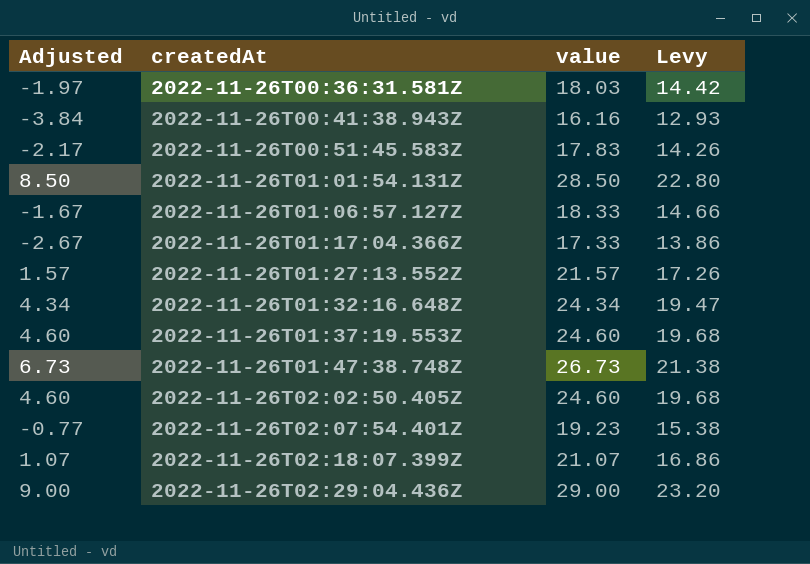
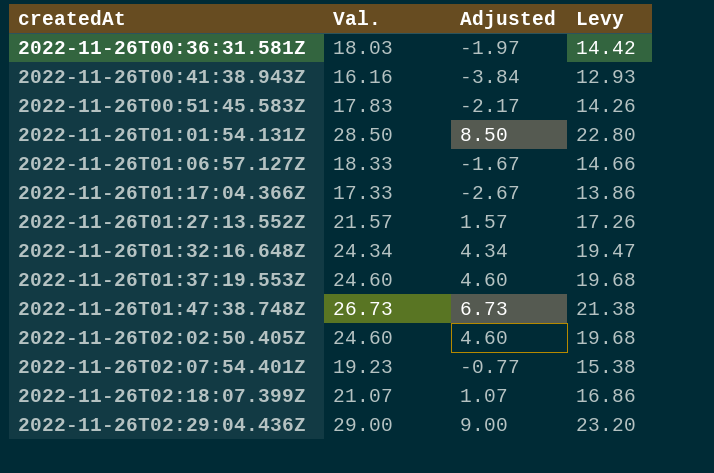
column name: value -> Val.
column Adjusted | position: 1 -> 3

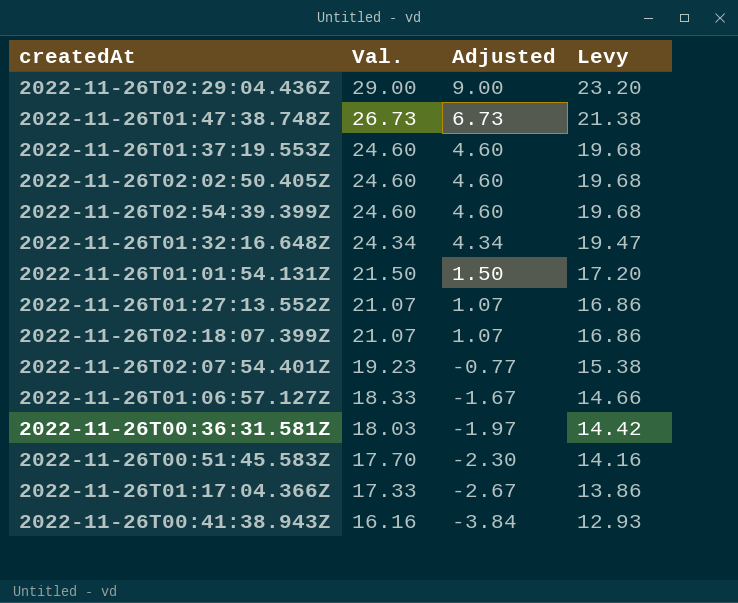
row order: createdAt ascending -> Val. descending
row 2022-11-26T02:54:39.399Z: none -> 24.60 | 4.60 | 19.68
2022-11-26T01:01:54.131Z | Val.: 28.50 -> 21.50
2022-11-26T01:01:54.131Z | Adjusted: 8.50 -> 1.50
2022-11-26T01:01:54.131Z | Levy: 22.80 -> 17.20
2022-11-26T01:27:13.552Z | Val.: 21.57 -> 21.07
2022-11-26T01:27:13.552Z | Adjusted: 1.57 -> 1.07
2022-11-26T01:27:13.552Z | Levy: 17.26 -> 16.86
2022-11-26T00:51:45.583Z | Val.: 17.83 -> 17.70
2022-11-26T00:51:45.583Z | Adjusted: -2.17 -> -2.30
2022-11-26T00:51:45.583Z | Levy: 14.26 -> 14.16

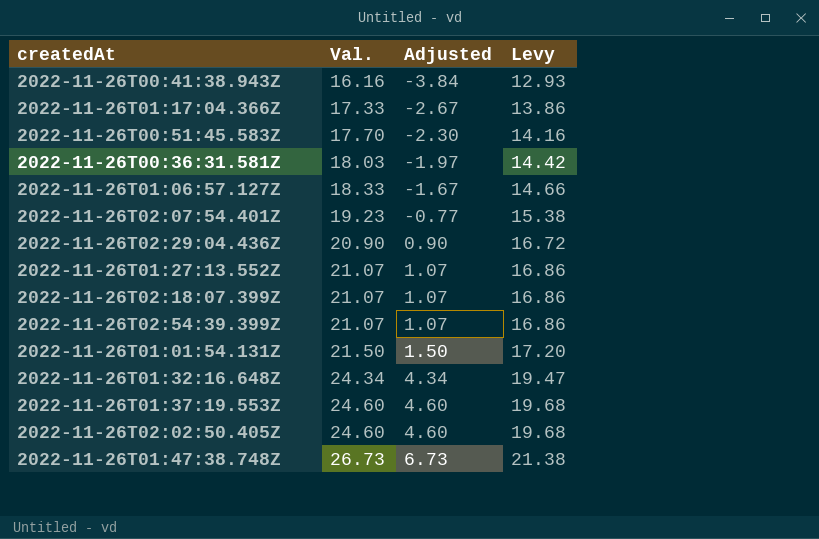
row order: Val. descending -> Val. ascending
2022-11-26T02:29:04.436Z | Val.: 29.00 -> 20.90
2022-11-26T02:29:04.436Z | Adjusted: 9.00 -> 0.90
2022-11-26T02:29:04.436Z | Levy: 23.20 -> 16.72
2022-11-26T02:54:39.399Z | Val.: 24.60 -> 21.07
2022-11-26T02:54:39.399Z | Adjusted: 4.60 -> 1.07
2022-11-26T02:54:39.399Z | Levy: 19.68 -> 16.86

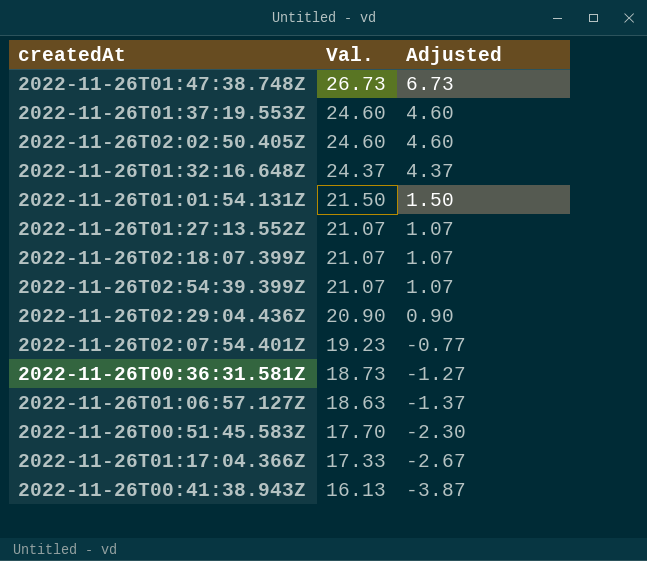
row order: Val. ascending -> Val. descending
column Levy | formula: [Val.] * 0.8 -> none
2022-11-26T01:32:16.648Z | Val.: 24.34 -> 24.37
2022-11-26T01:32:16.648Z | Adjusted: 4.34 -> 4.37
2022-11-26T00:36:31.581Z | Val.: 18.03 -> 18.73
2022-11-26T00:36:31.581Z | Adjusted: -1.97 -> -1.27
2022-11-26T01:06:57.127Z | Val.: 18.33 -> 18.63
2022-11-26T01:06:57.127Z | Adjusted: -1.67 -> -1.37
2022-11-26T00:41:38.943Z | Val.: 16.16 -> 16.13
2022-11-26T00:41:38.943Z | Adjusted: -3.84 -> -3.87

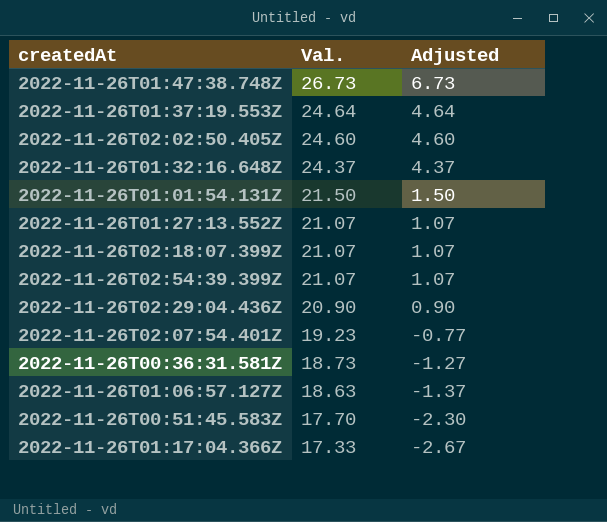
row 2022-11-26T00:41:38.943Z: 16.13 | -3.87 -> none
2022-11-26T01:37:19.553Z | Val.: 24.60 -> 24.64
2022-11-26T01:37:19.553Z | Adjusted: 4.60 -> 4.64

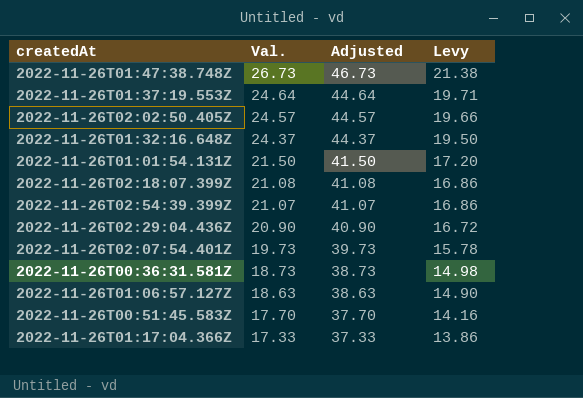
column Adjusted | formula: [Val.] - 20 -> [Val.] + 20
column Levy | formula: none -> [Val.] * 0.8
row 2022-11-26T01:27:13.552Z: 21.07 | 1.07 -> none
2022-11-26T02:02:50.405Z | Val.: 24.60 -> 24.57
2022-11-26T02:18:07.399Z | Val.: 21.07 -> 21.08
2022-11-26T02:07:54.401Z | Val.: 19.23 -> 19.73

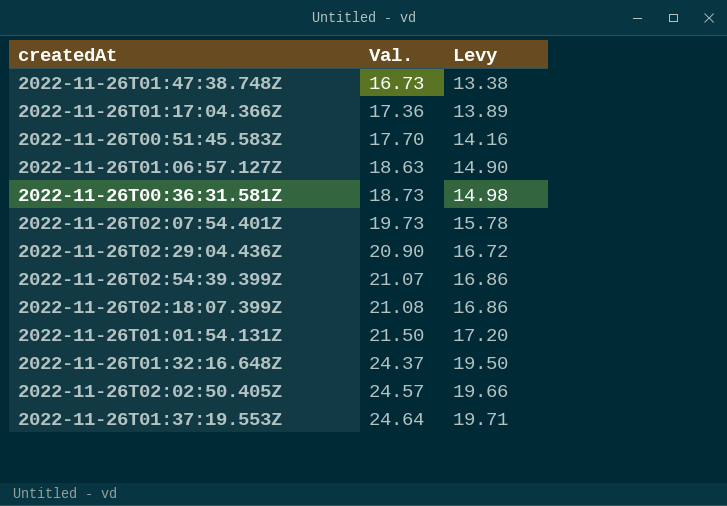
row order: Val. descending -> Val. ascending
column Adjusted | formula: [Val.] + 20 -> none
2022-11-26T01:47:38.748Z | Val.: 26.73 -> 16.73
2022-11-26T01:47:38.748Z | Levy: 21.38 -> 13.38
2022-11-26T01:17:04.366Z | Val.: 17.33 -> 17.36
2022-11-26T01:17:04.366Z | Levy: 13.86 -> 13.89

